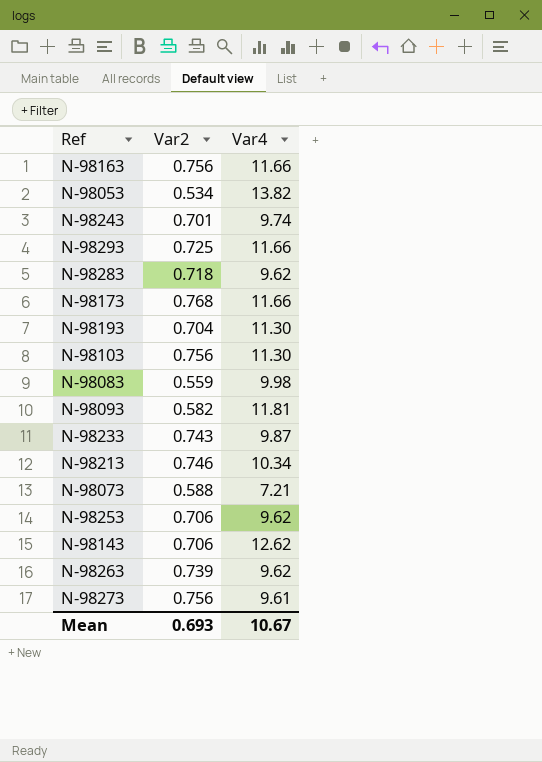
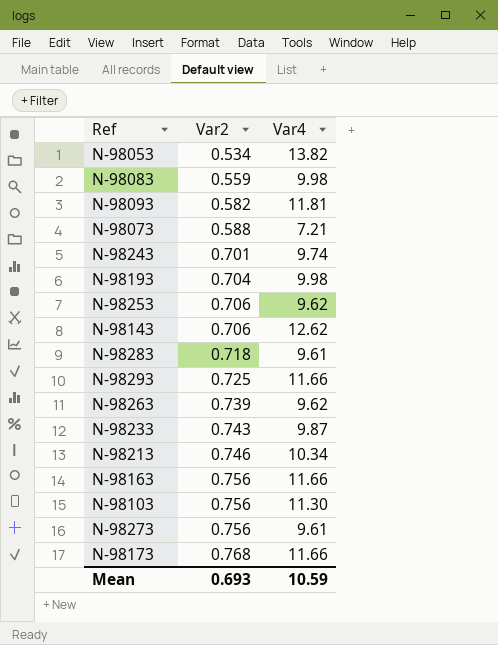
row order: none -> Var2 ascending
N-98193 | Var4: 11.30 -> 9.98
N-98283 | Var4: 9.62 -> 9.61
Mean | Var4: 10.67 -> 10.59

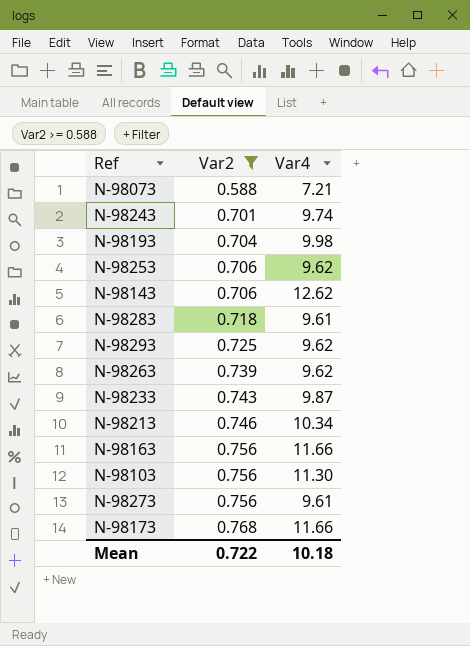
filter: none -> Var2 >= 0.588
N-98293 | Var4: 11.66 -> 9.62
Mean | Var2: 0.693 -> 0.722
Mean | Var4: 10.59 -> 10.18

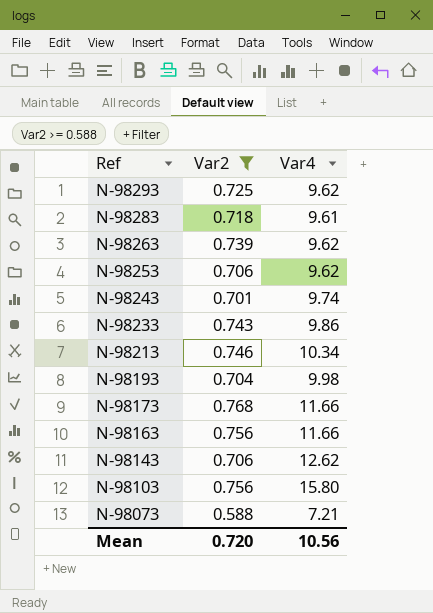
row order: Var2 ascending -> Ref descending
row N-98273: 0.756 | 9.61 -> none
N-98233 | Var4: 9.87 -> 9.86
N-98103 | Var4: 11.30 -> 15.80
Mean | Var2: 0.722 -> 0.720
Mean | Var4: 10.18 -> 10.56

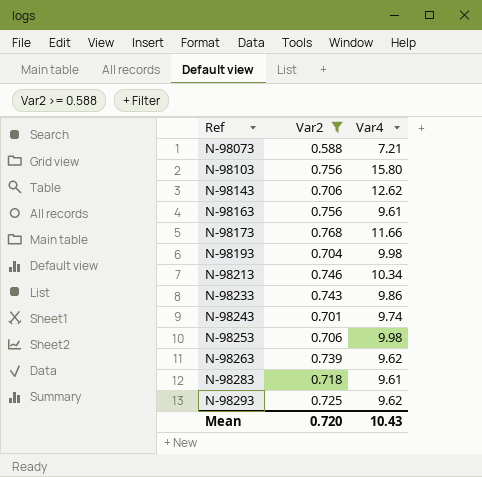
row order: Ref descending -> Ref ascending
N-98163 | Var4: 11.66 -> 9.61
N-98253 | Var4: 9.62 -> 9.98
Mean | Var4: 10.56 -> 10.43

